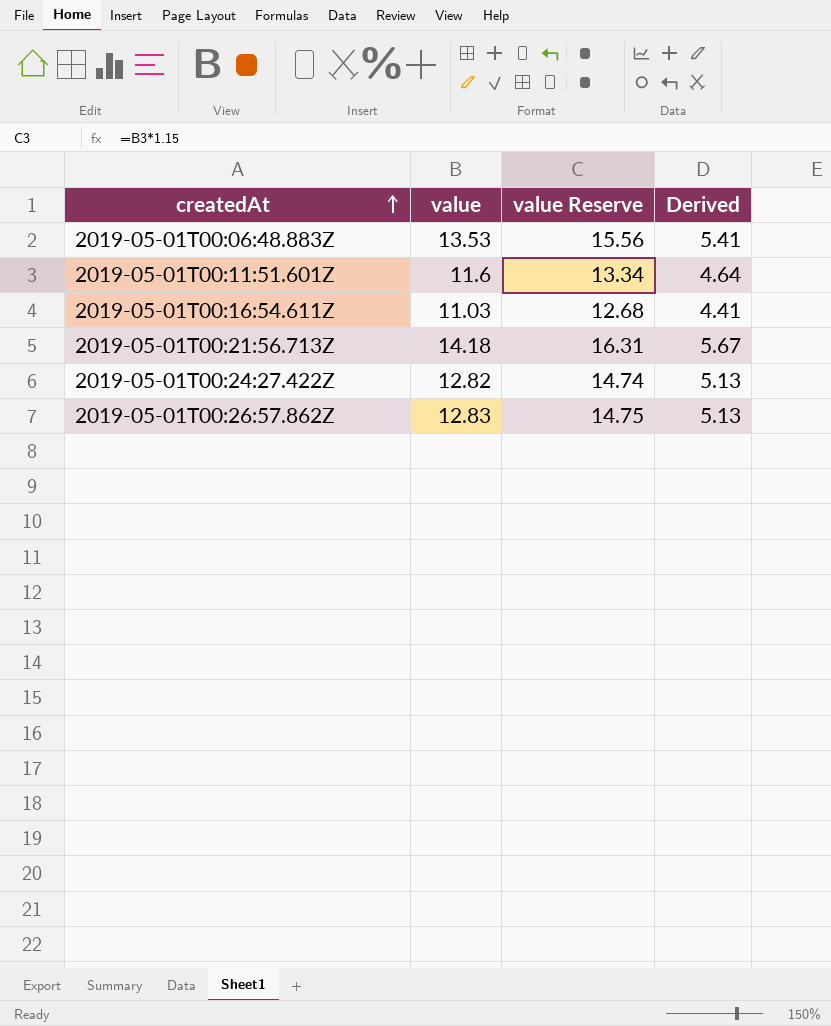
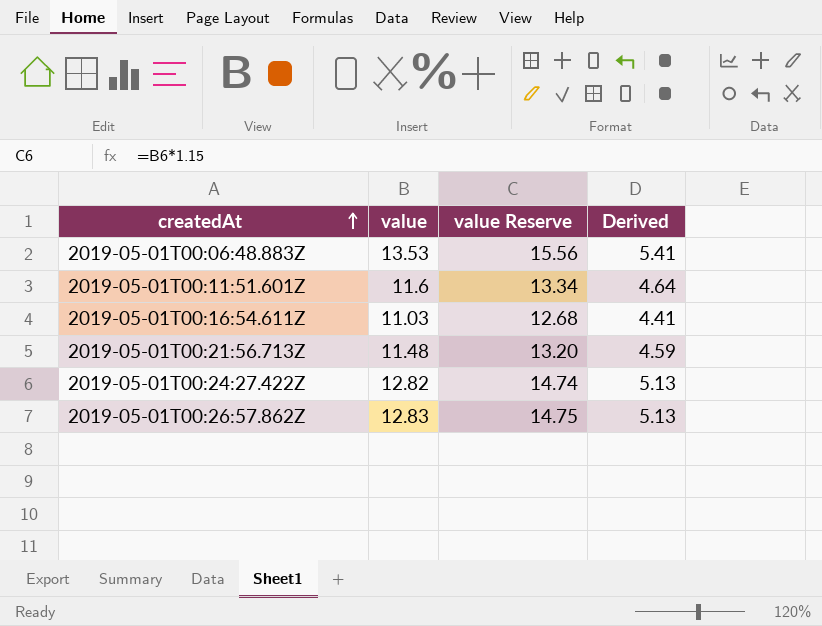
2019-05-01T00:21:56.713Z | value: 14.18 -> 11.48
2019-05-01T00:21:56.713Z | value Reserve: 16.31 -> 13.20
2019-05-01T00:21:56.713Z | Derived: 5.67 -> 4.59

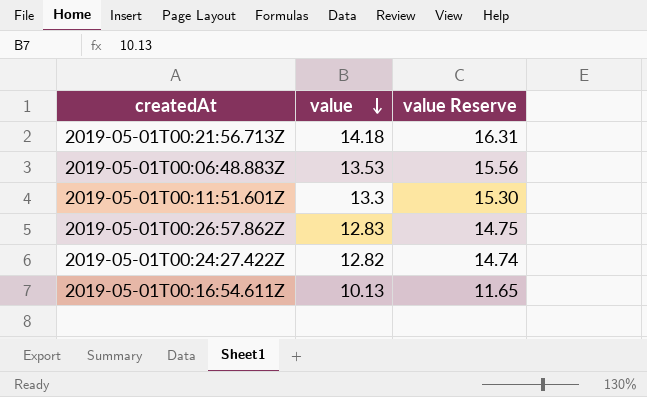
row order: createdAt ascending -> value descending
column Derived | formula: [value] * 0.4 -> none
2019-05-01T00:21:56.713Z | value: 11.48 -> 14.18
2019-05-01T00:21:56.713Z | value Reserve: 13.20 -> 16.31
2019-05-01T00:11:51.601Z | value: 11.6 -> 13.3
2019-05-01T00:11:51.601Z | value Reserve: 13.34 -> 15.30
2019-05-01T00:16:54.611Z | value: 11.03 -> 10.13
2019-05-01T00:16:54.611Z | value Reserve: 12.68 -> 11.65

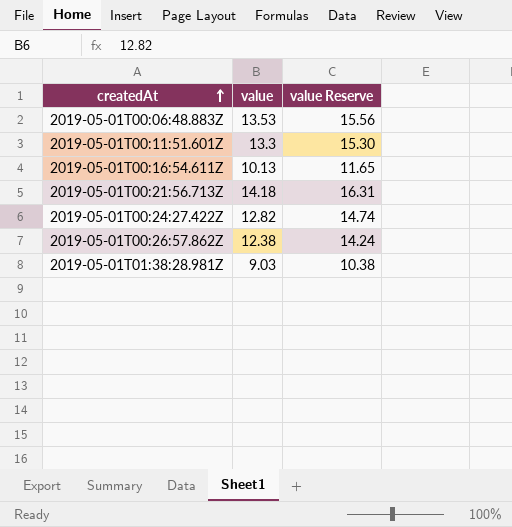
row order: value descending -> createdAt ascending
2019-05-01T00:26:57.862Z | value: 12.83 -> 12.38
2019-05-01T00:26:57.862Z | value Reserve: 14.75 -> 14.24
row 2019-05-01T01:38:28.981Z: none -> 9.03 | 10.38

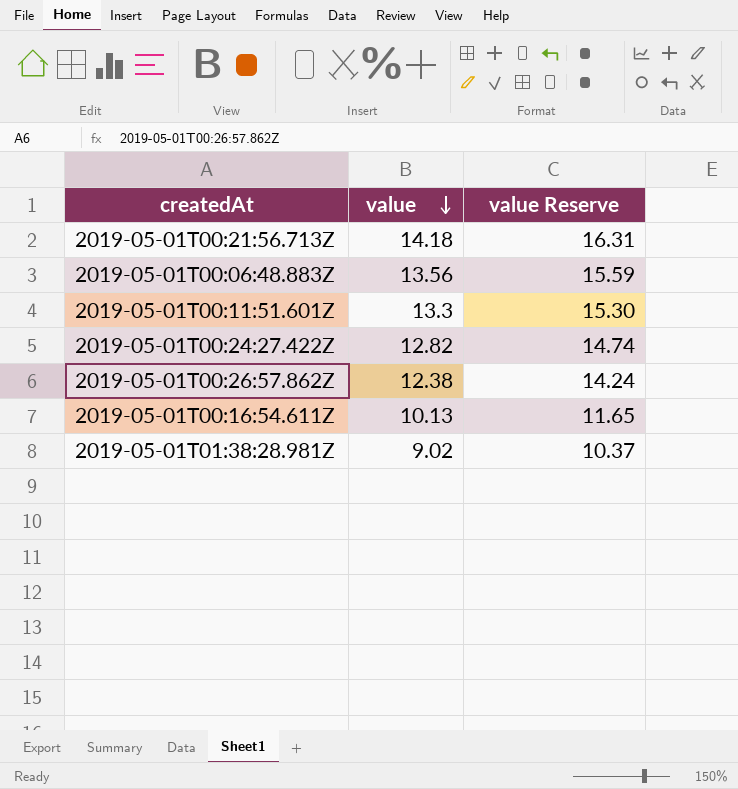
row order: createdAt ascending -> value descending
2019-05-01T00:06:48.883Z | value: 13.53 -> 13.56
2019-05-01T00:06:48.883Z | value Reserve: 15.56 -> 15.59
2019-05-01T01:38:28.981Z | value: 9.03 -> 9.02
2019-05-01T01:38:28.981Z | value Reserve: 10.38 -> 10.37

